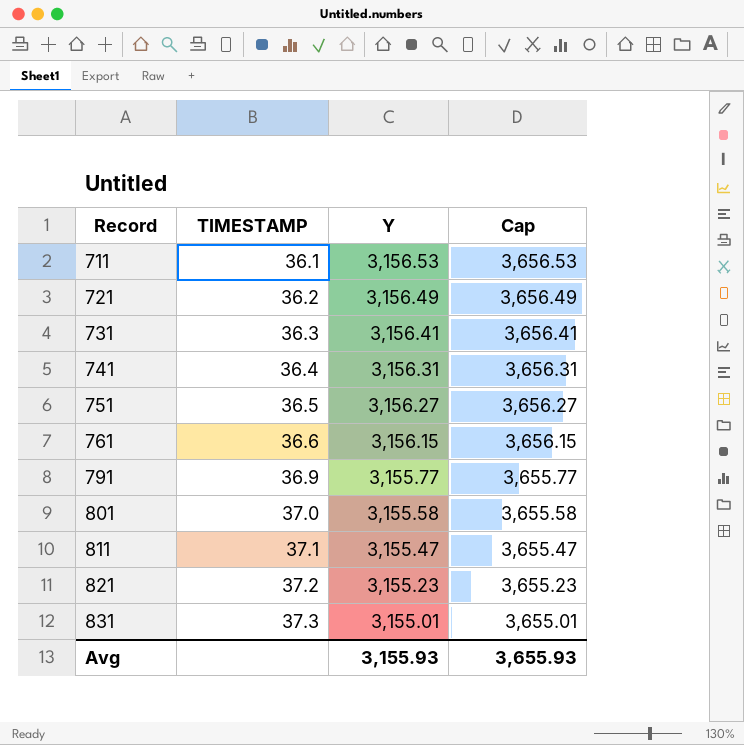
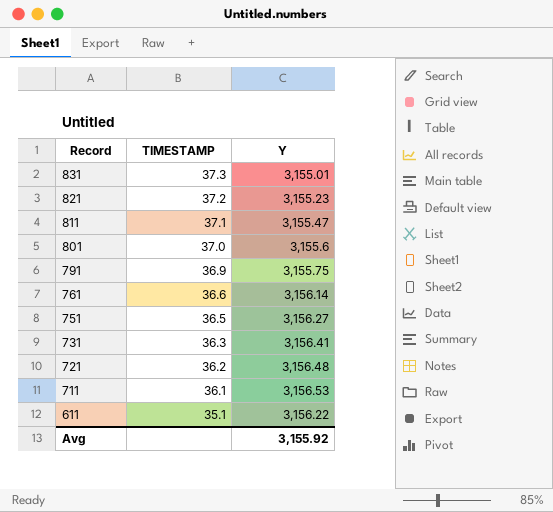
row order: Record ascending -> Record descending
column Cap | formula: [Y] + 500 -> none
row 741: 36.4 | 3,156.31 | 3,656.31 -> none
801 | Y: 3,155.58 -> 3,155.6
791 | Y: 3,155.77 -> 3,155.75
761 | Y: 3,156.15 -> 3,156.14
721 | Y: 3,156.49 -> 3,156.48
row 611: none -> 35.1 | 3,156.22
Avg | Y: 3,155.93 -> 3,155.92

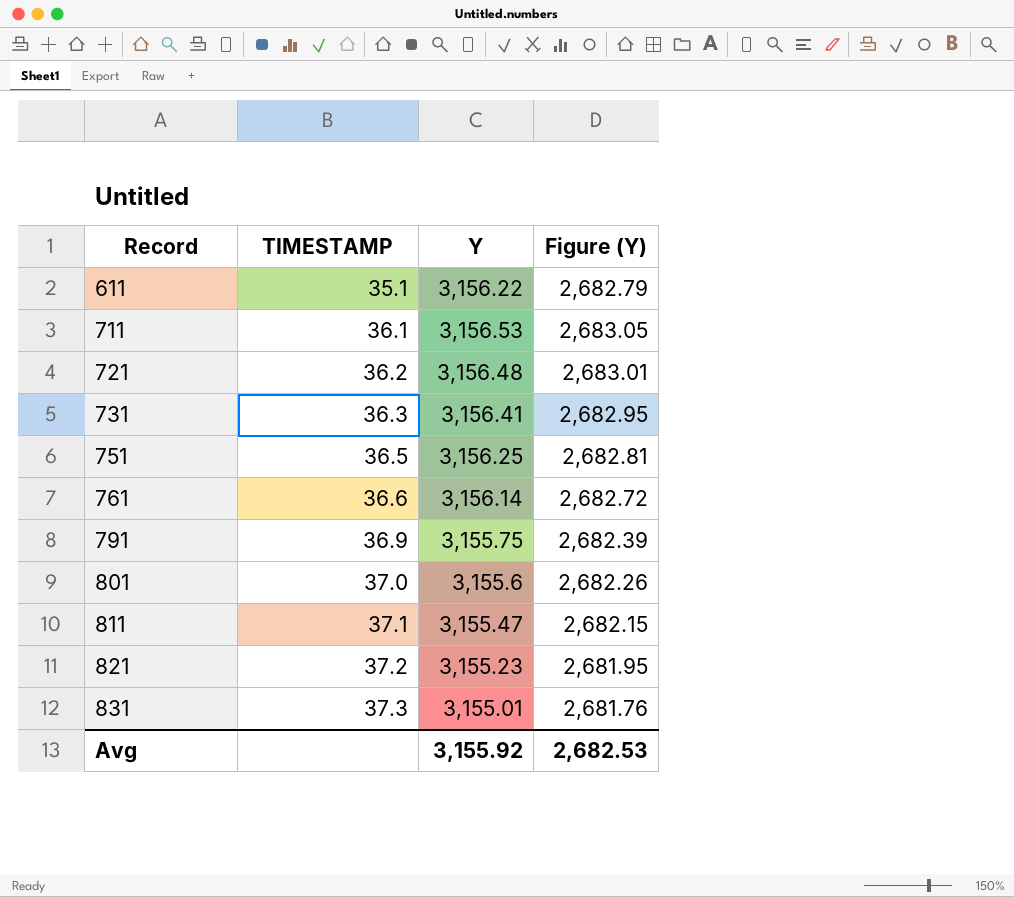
row order: Record descending -> Record ascending
column Figure (Y) | formula: none -> [Y] * 0.85
751 | Y: 3,156.27 -> 3,156.25

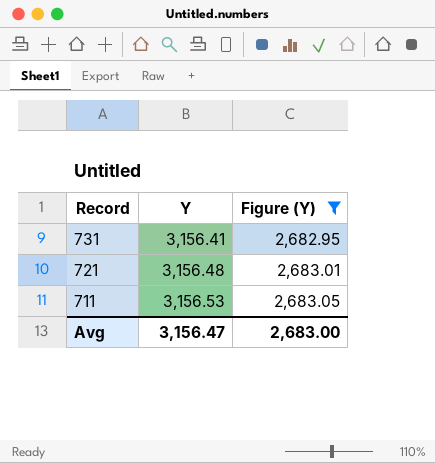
filter: none -> Figure (Y) >= 2,682.95
row order: Record ascending -> Record descending
column TIMESTAMP | position: 2 -> none
Avg | Y: 3,155.92 -> 3,156.47
Avg | Figure (Y): 2,682.53 -> 2,683.00

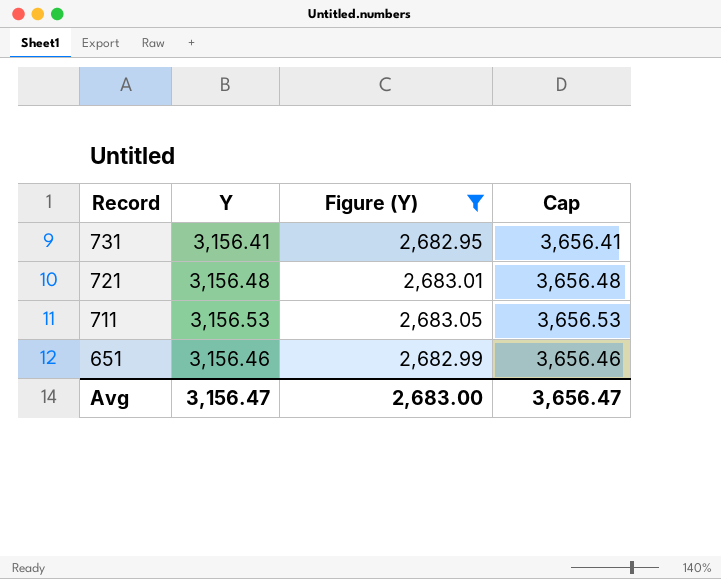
column Cap | formula: none -> [Y] + 500
row 651: none -> 3,156.46 | 2,682.99 | 3,656.46

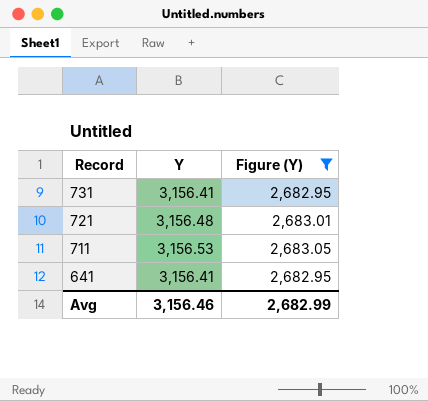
column Cap | formula: [Y] + 500 -> none
row 651: 3,156.46 | 2,682.99 | 3,656.46 -> none
row 641: none -> 3,156.41 | 2,682.95
Avg | Y: 3,156.47 -> 3,156.46
Avg | Figure (Y): 2,683.00 -> 2,682.99

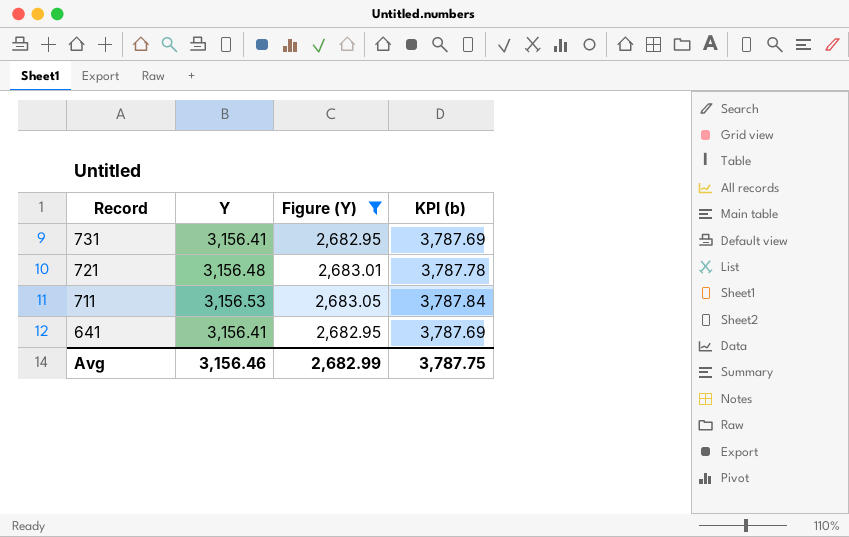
column KPI (b) | formula: none -> [Y] * 1.2

